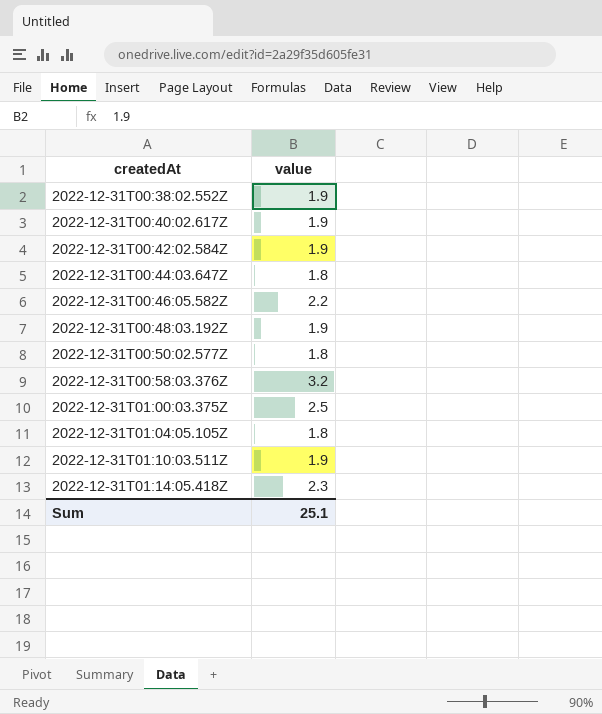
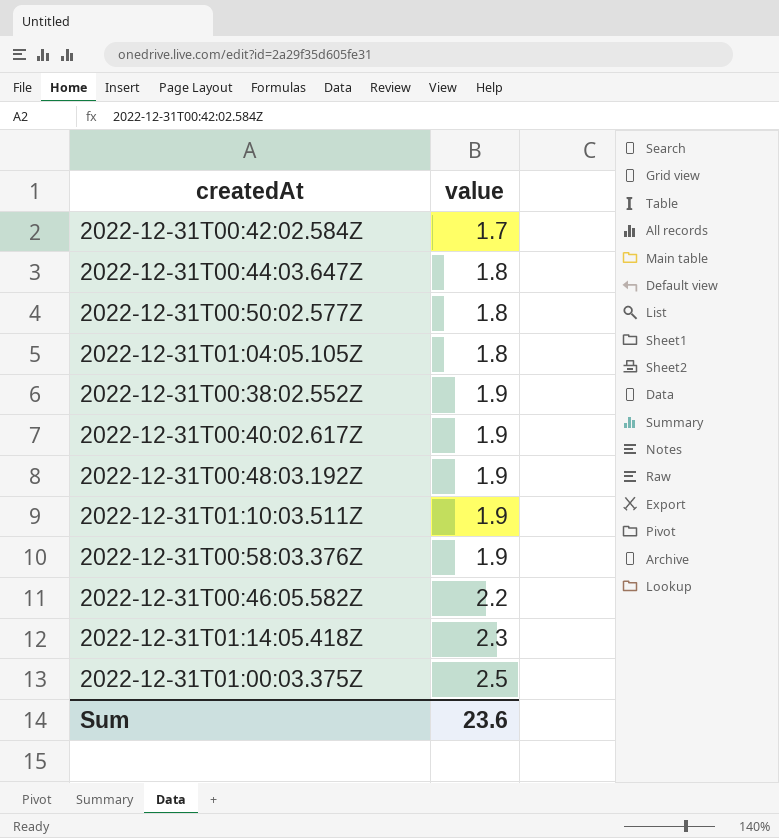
row order: createdAt ascending -> value ascending
2022-12-31T00:42:02.584Z | value: 1.9 -> 1.7
2022-12-31T00:58:03.376Z | value: 3.2 -> 1.9
Sum | value: 25.1 -> 23.6

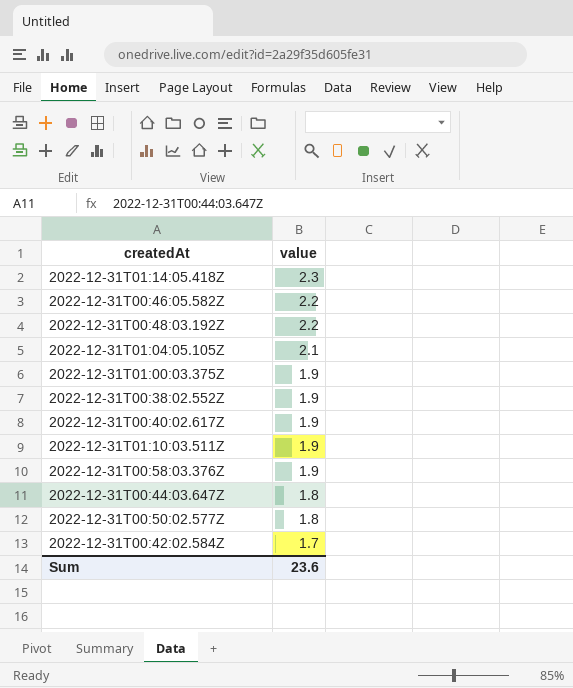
row order: value ascending -> value descending
2022-12-31T00:48:03.192Z | value: 1.9 -> 2.2
2022-12-31T01:04:05.105Z | value: 1.8 -> 2.1
2022-12-31T01:00:03.375Z | value: 2.5 -> 1.9

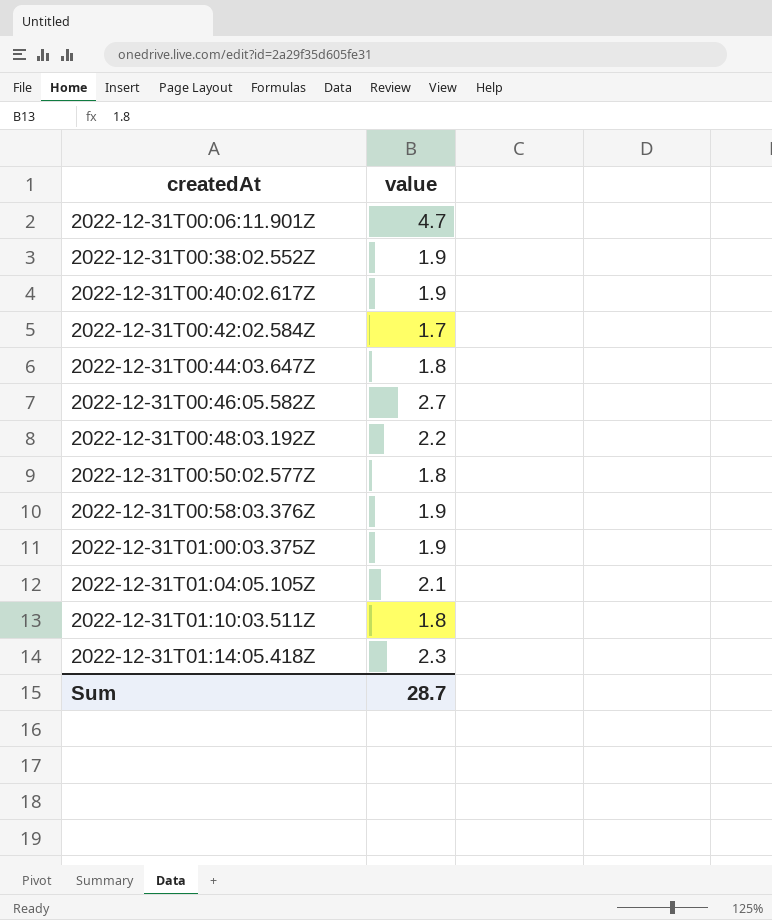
row order: value descending -> createdAt ascending
row 2022-12-31T00:06:11.901Z: none -> 4.7
2022-12-31T00:46:05.582Z | value: 2.2 -> 2.7
2022-12-31T01:10:03.511Z | value: 1.9 -> 1.8
Sum | value: 23.6 -> 28.7

